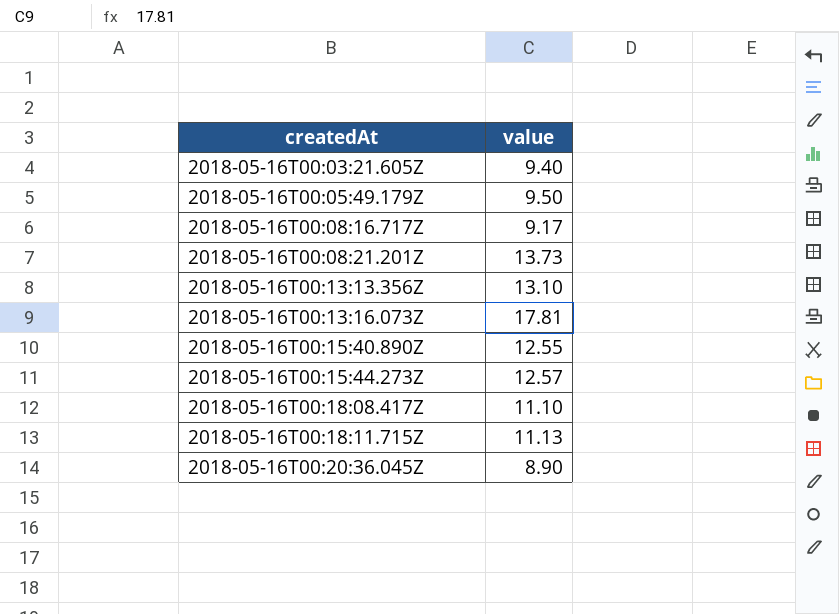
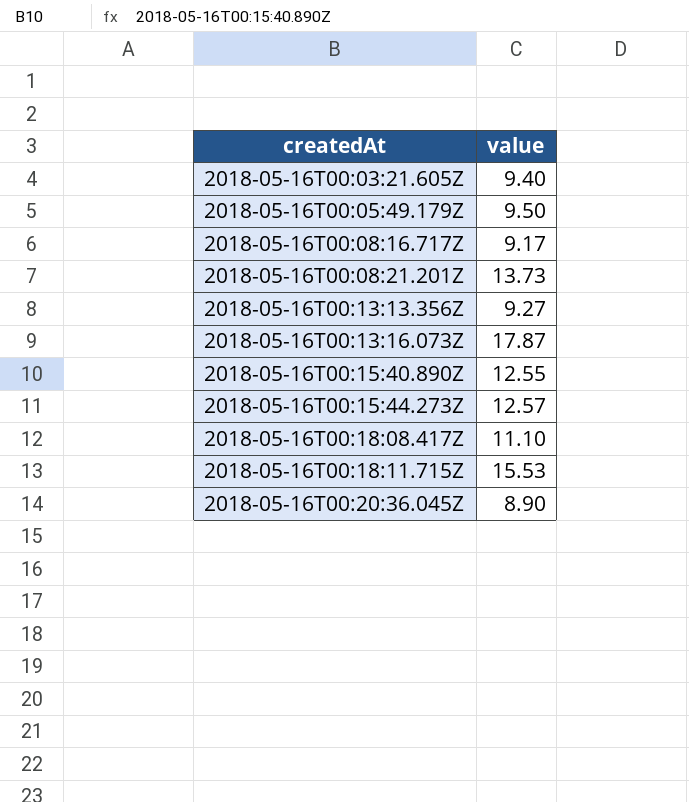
2018-05-16T00:13:13.356Z | value: 13.10 -> 9.27
2018-05-16T00:13:16.073Z | value: 17.81 -> 17.87
2018-05-16T00:18:11.715Z | value: 11.13 -> 15.53

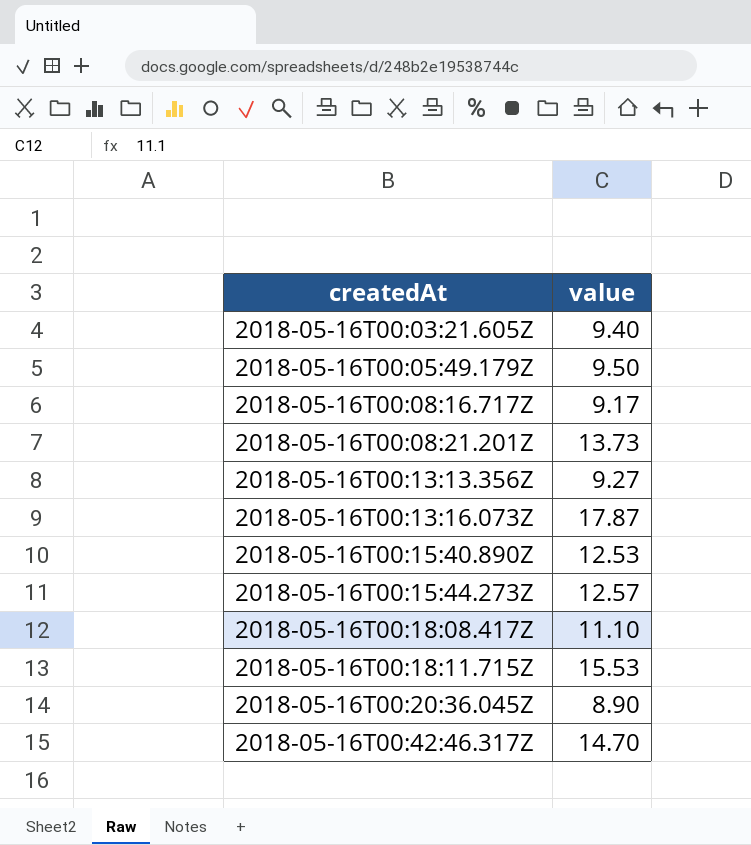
2018-05-16T00:15:40.890Z | value: 12.55 -> 12.53
row 2018-05-16T00:42:46.317Z: none -> 14.70

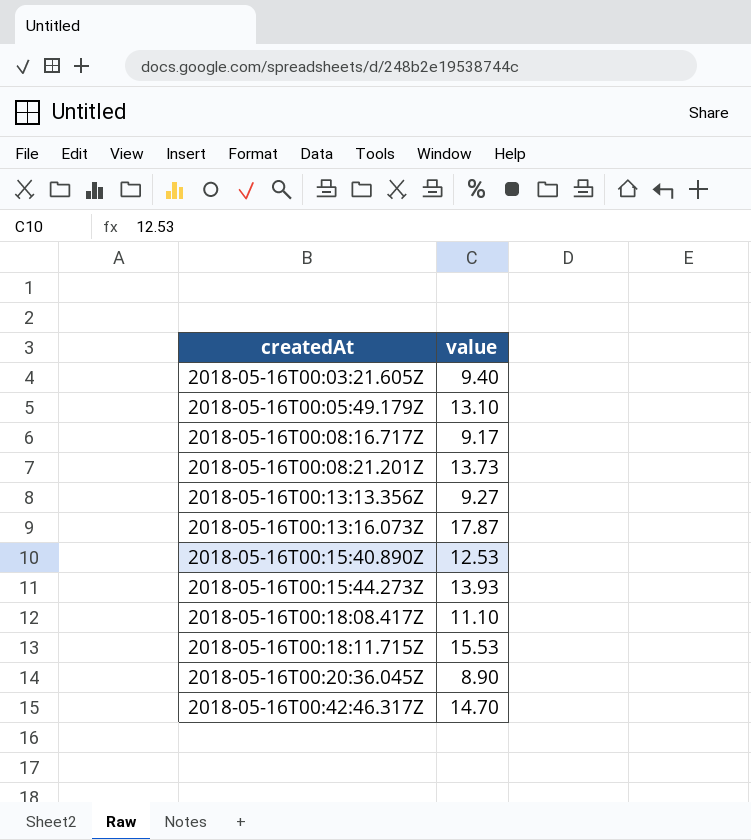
2018-05-16T00:05:49.179Z | value: 9.50 -> 13.10
2018-05-16T00:15:44.273Z | value: 12.57 -> 13.93

